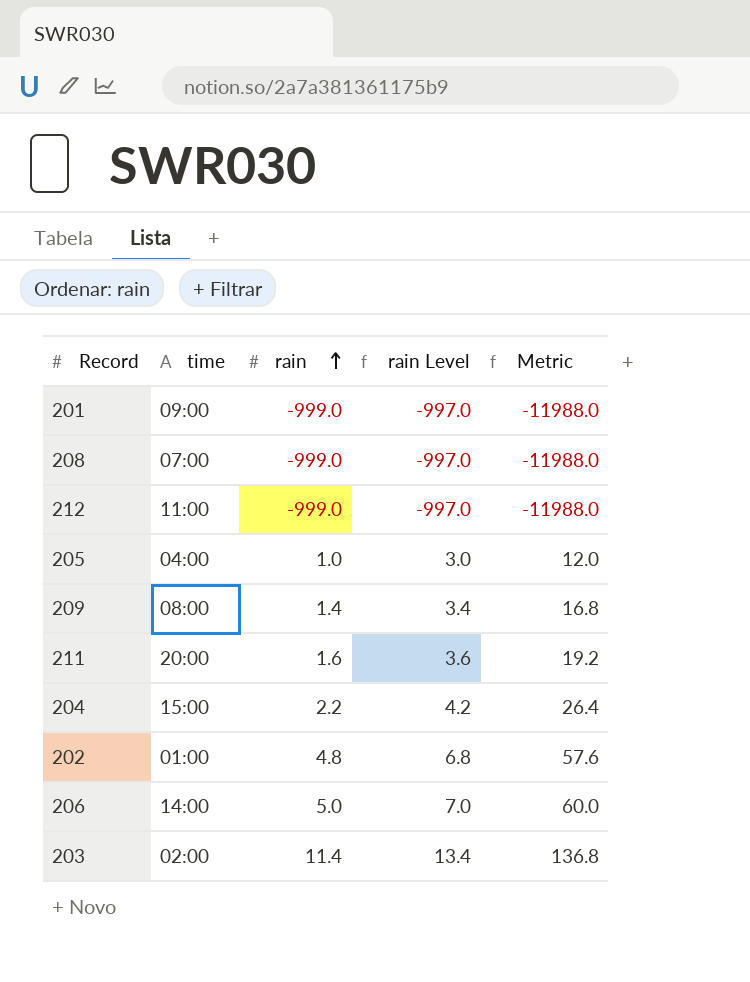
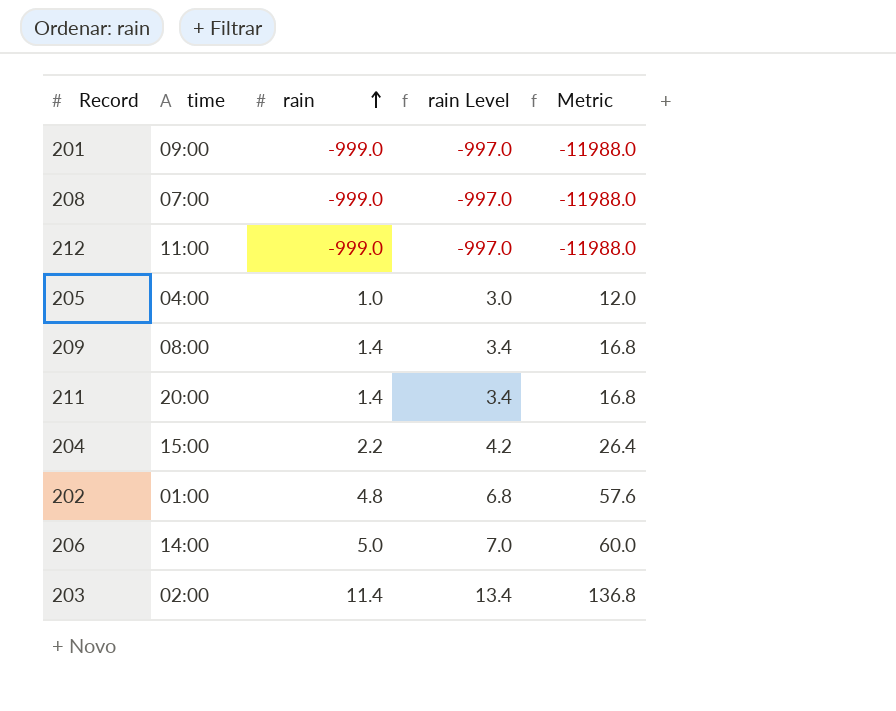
211 | rain: 1.6 -> 1.4
211 | rain Level: 3.6 -> 3.4
211 | Metric: 19.2 -> 16.8

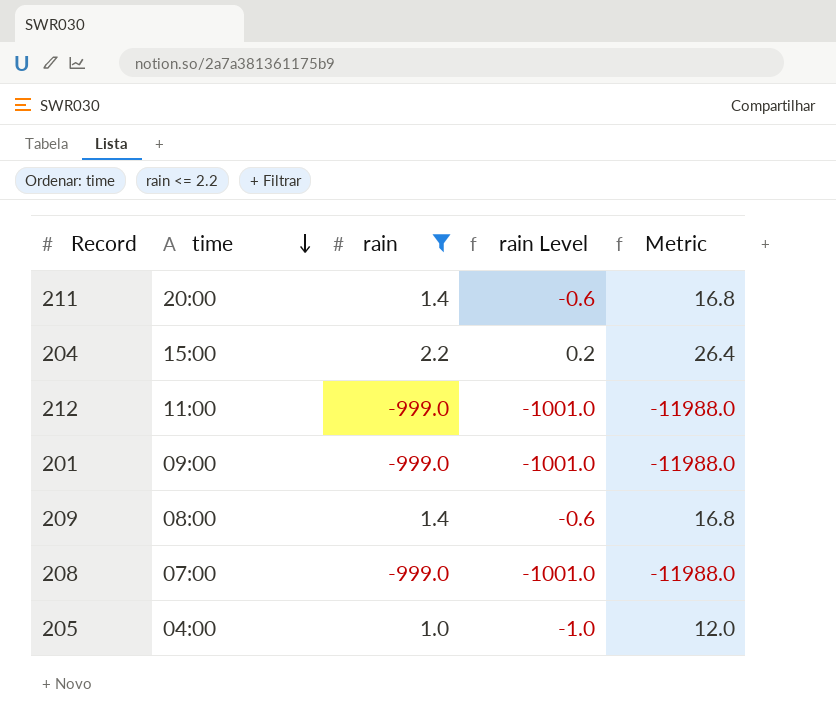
filter: none -> rain <= 2.2
row order: rain ascending -> time descending
column rain Level | formula: [rain] + 2 -> [rain] - 2

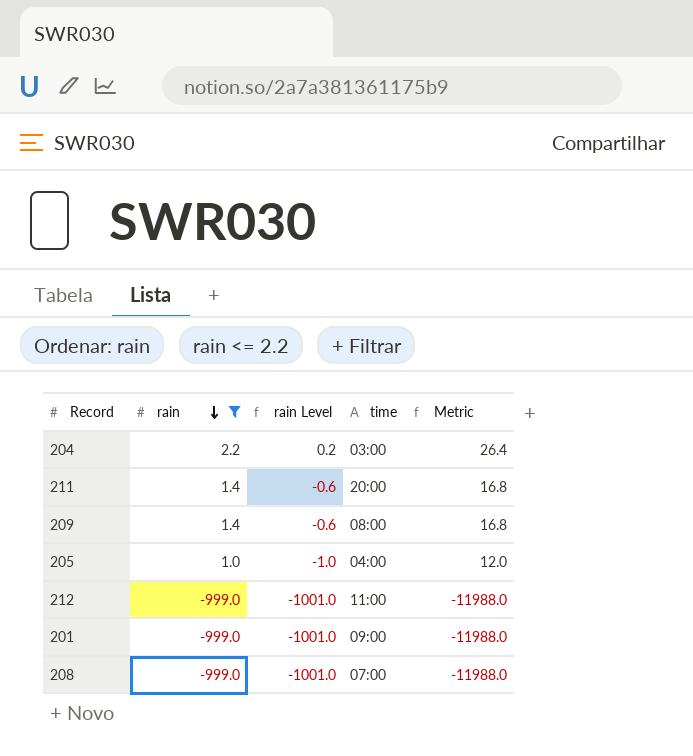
row order: time descending -> rain descending
column time | position: 2 -> 4
204 | time: 15:00 -> 03:00

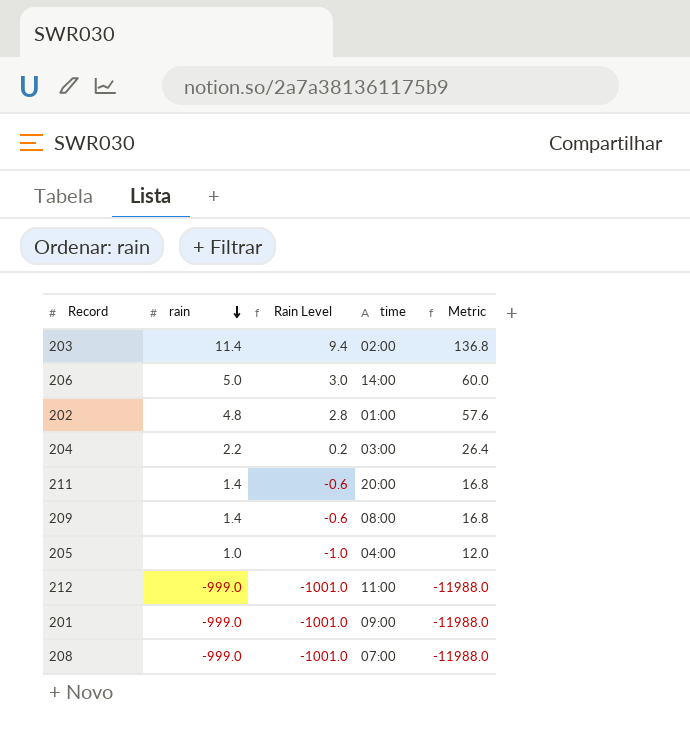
filter: rain <= 2.2 -> none
column name: rain Level -> Rain Level

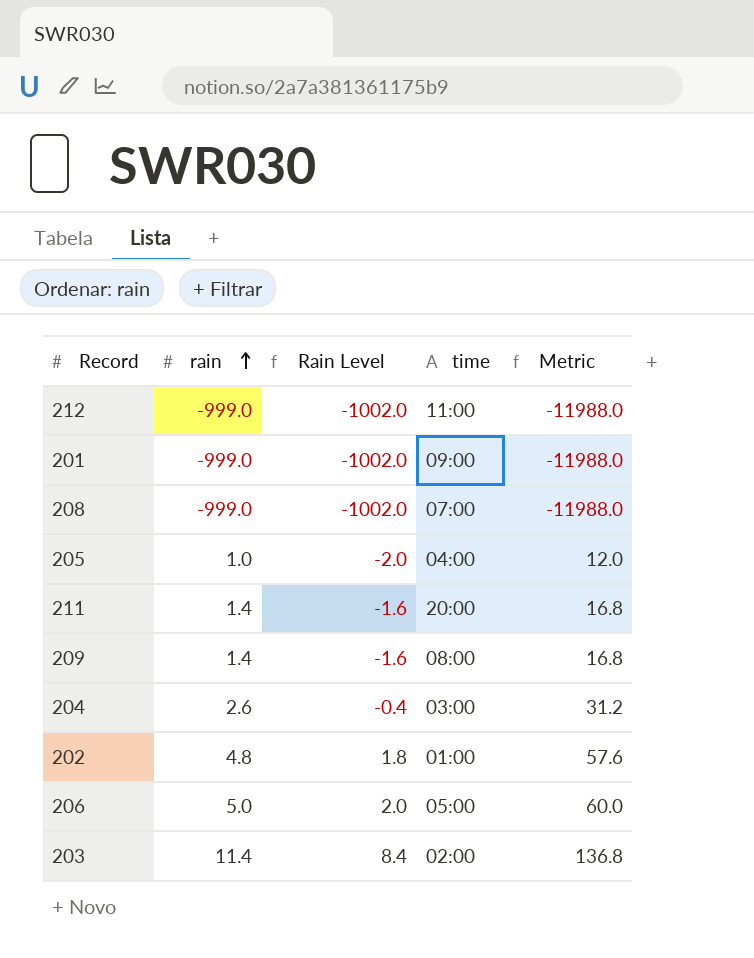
row order: rain descending -> rain ascending
column Rain Level | formula: [rain] - 2 -> [rain] - 3
204 | rain: 2.2 -> 2.6
204 | Metric: 26.4 -> 31.2
206 | time: 14:00 -> 05:00

